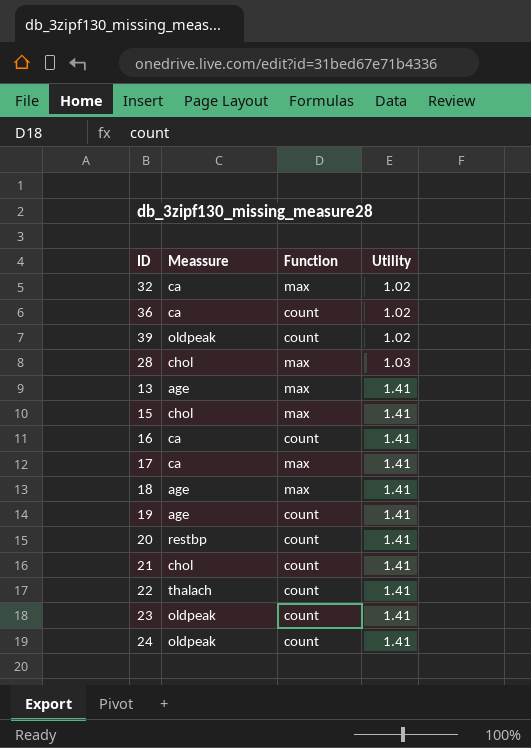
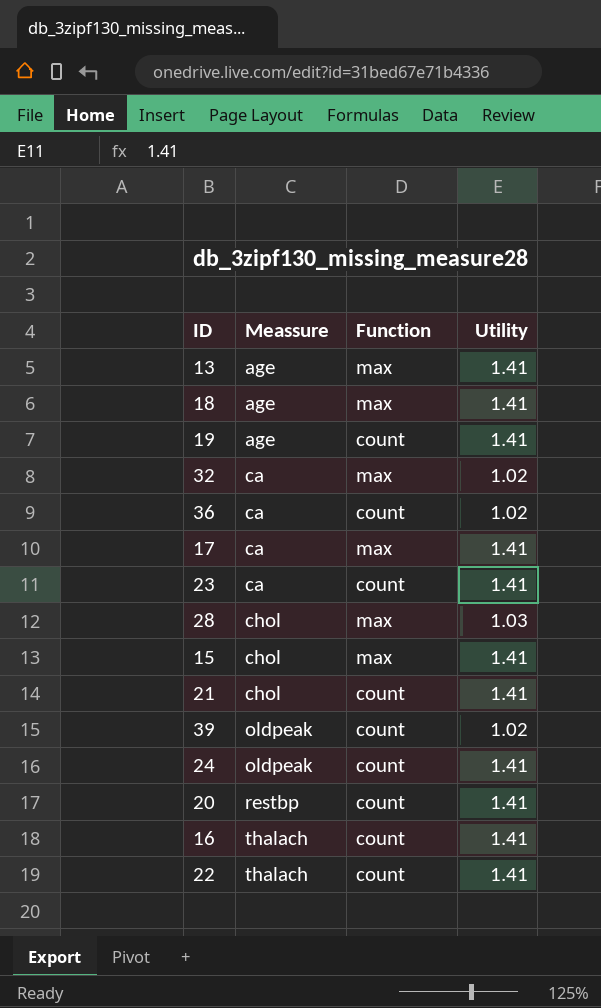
row order: Utility ascending -> Meassure ascending
23 | Meassure: oldpeak -> ca
16 | Meassure: ca -> thalach

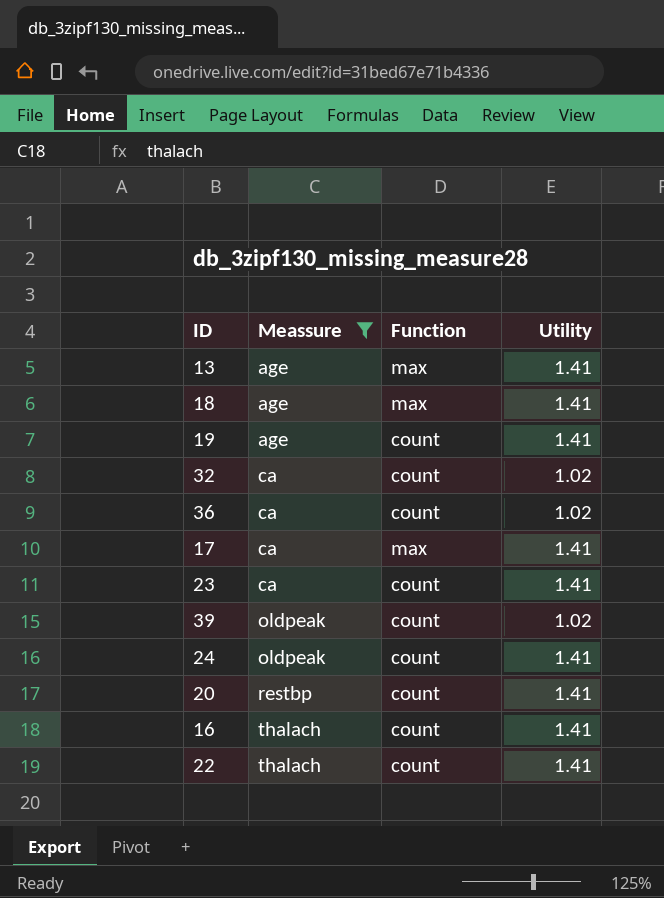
filter: none -> Meassure != chol
32 | Function: max -> count

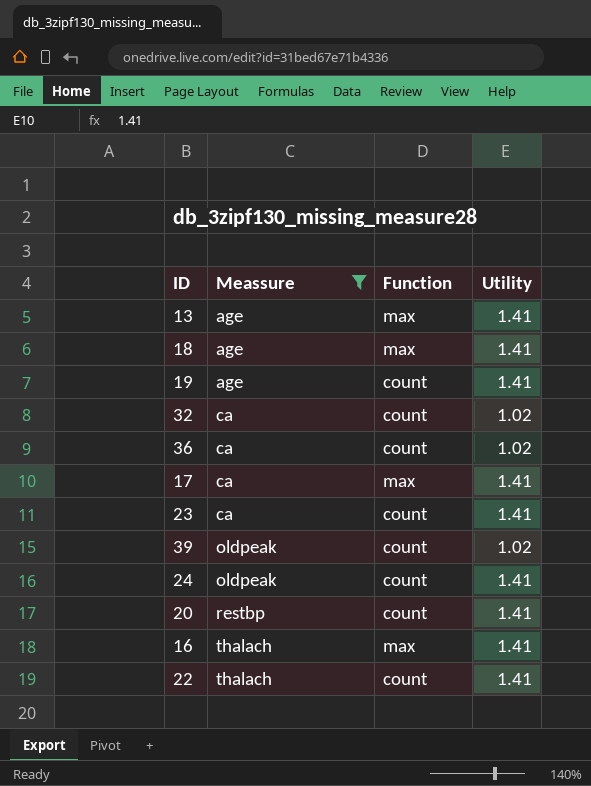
16 | Function: count -> max

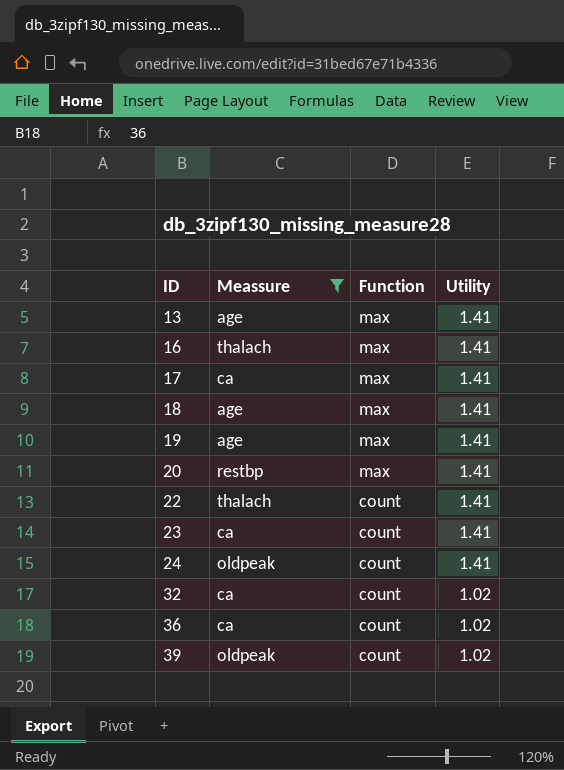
row order: Meassure ascending -> ID ascending
19 | Function: count -> max
20 | Function: count -> max

